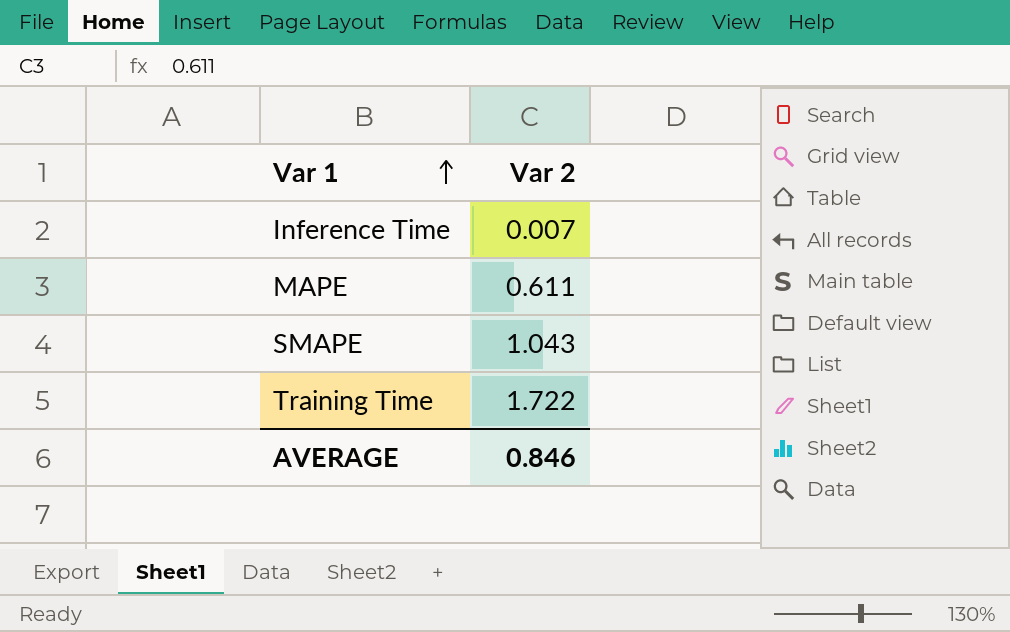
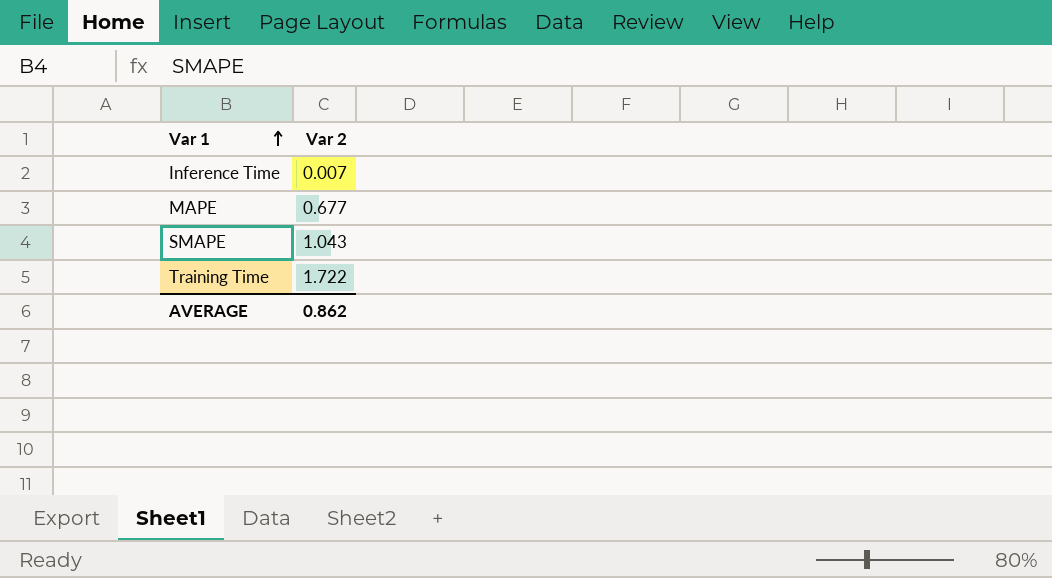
MAPE | Var 2: 0.611 -> 0.677
AVERAGE | Var 2: 0.846 -> 0.862

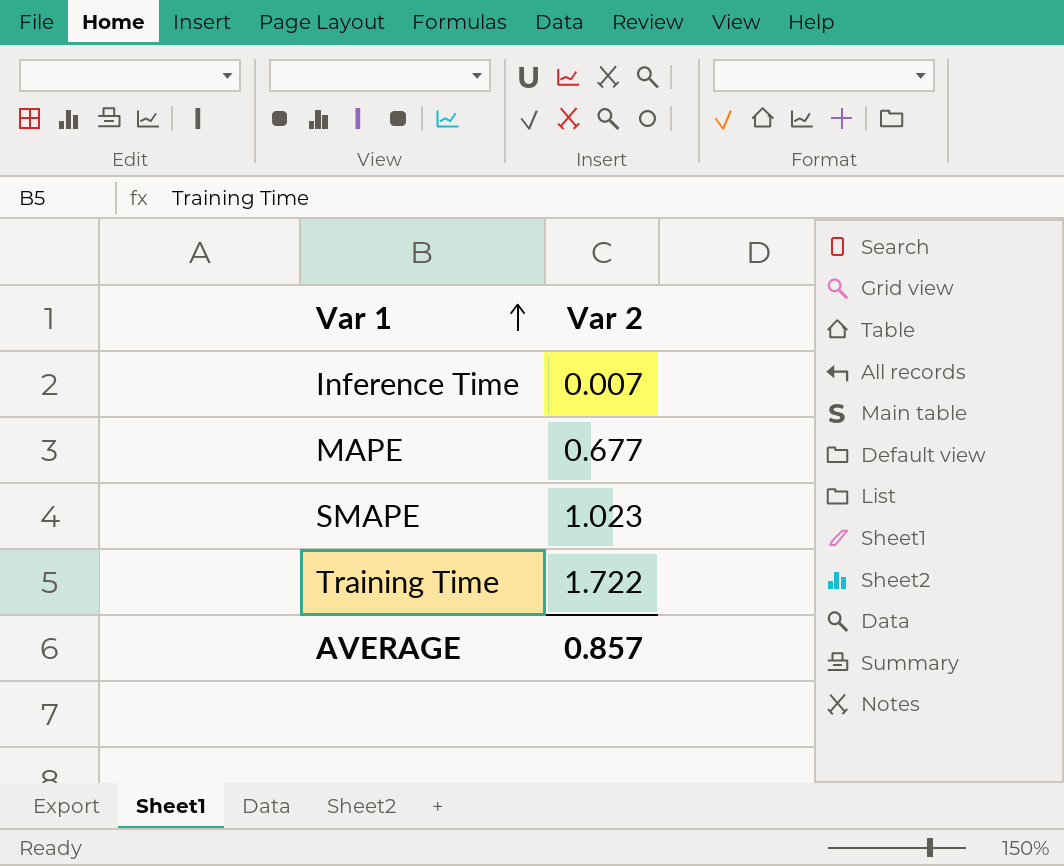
SMAPE | Var 2: 1.043 -> 1.023
AVERAGE | Var 2: 0.862 -> 0.857

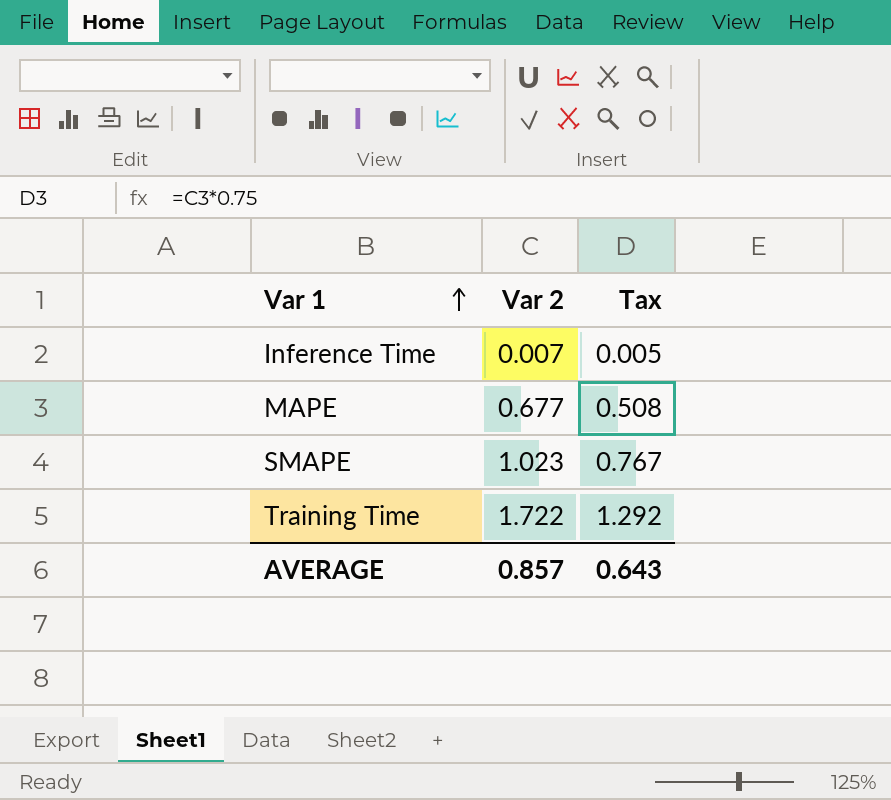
column Tax | formula: none -> [Var 2] * 0.75

